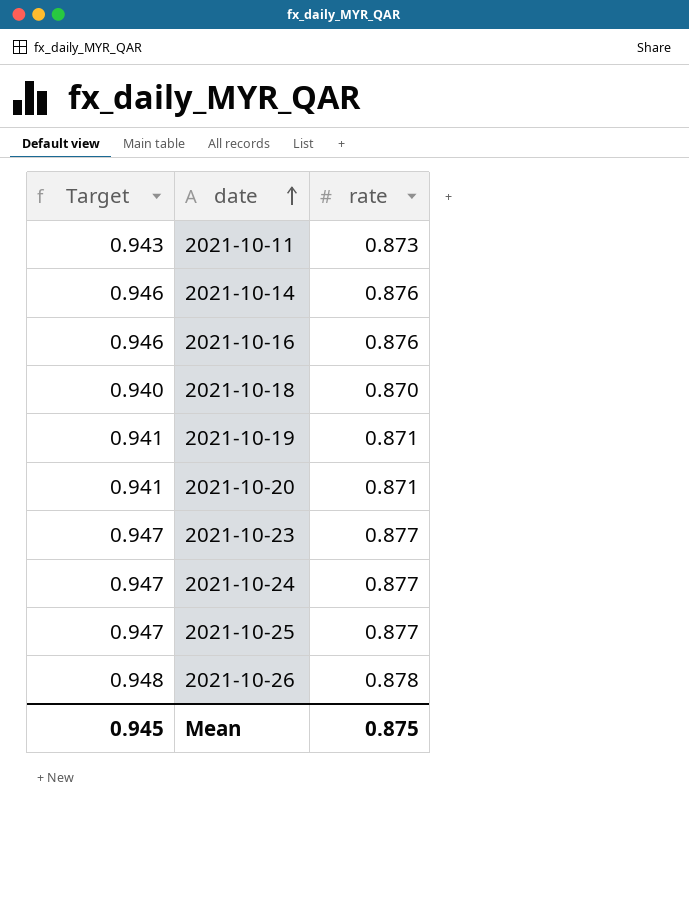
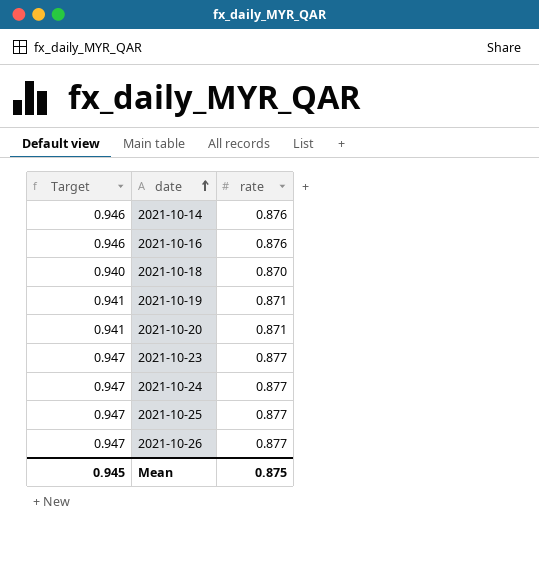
row 2021-10-11: 0.943 | 0.873 -> none
2021-10-26 | Target: 0.948 -> 0.947
2021-10-26 | rate: 0.878 -> 0.877

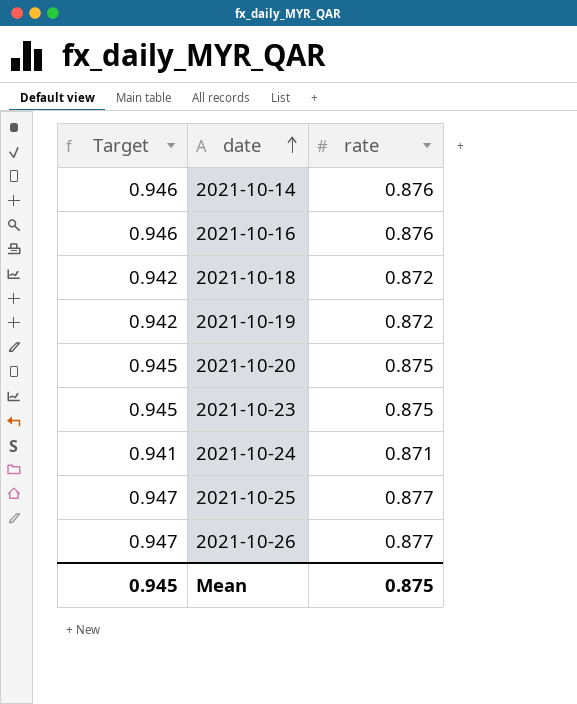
2021-10-18 | Target: 0.940 -> 0.942
2021-10-18 | rate: 0.870 -> 0.872
2021-10-19 | Target: 0.941 -> 0.942
2021-10-19 | rate: 0.871 -> 0.872
2021-10-20 | Target: 0.941 -> 0.945
2021-10-20 | rate: 0.871 -> 0.875
2021-10-23 | Target: 0.947 -> 0.945
2021-10-23 | rate: 0.877 -> 0.875
2021-10-24 | Target: 0.947 -> 0.941
2021-10-24 | rate: 0.877 -> 0.871

